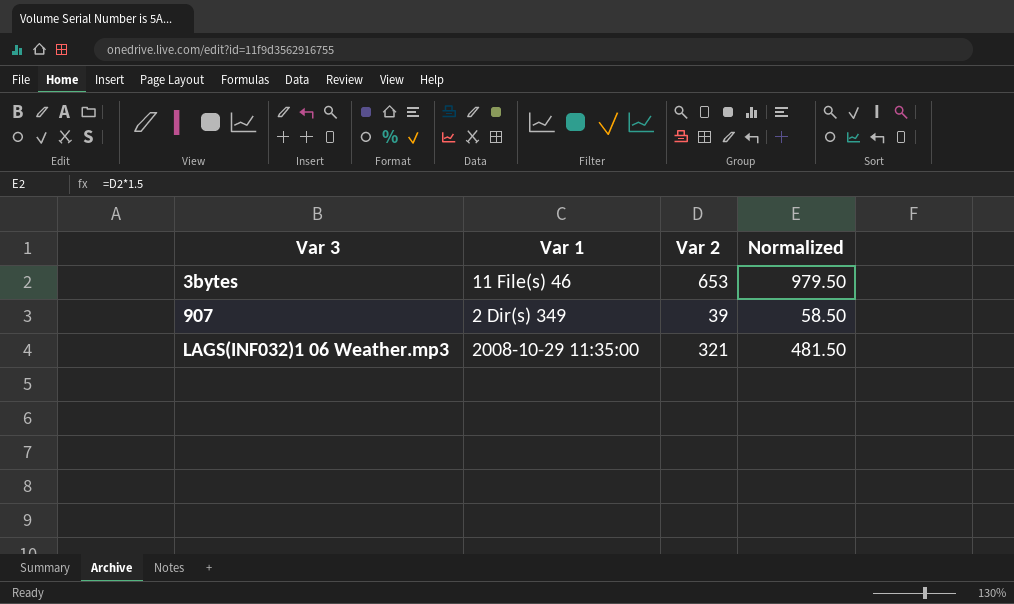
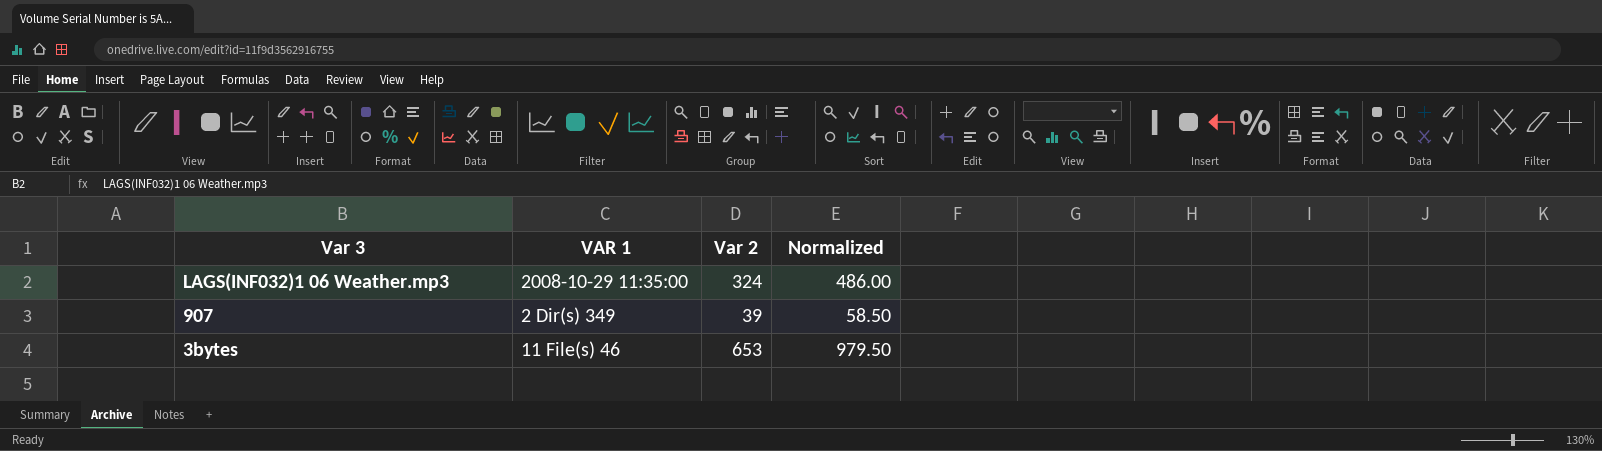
row order: Var 3 ascending -> Var 3 descending
column name: Var 1 -> VAR 1
LAGS(INF032)1 06 Weather.mp3 | Var 2: 321 -> 324
LAGS(INF032)1 06 Weather.mp3 | Normalized: 481.50 -> 486.00

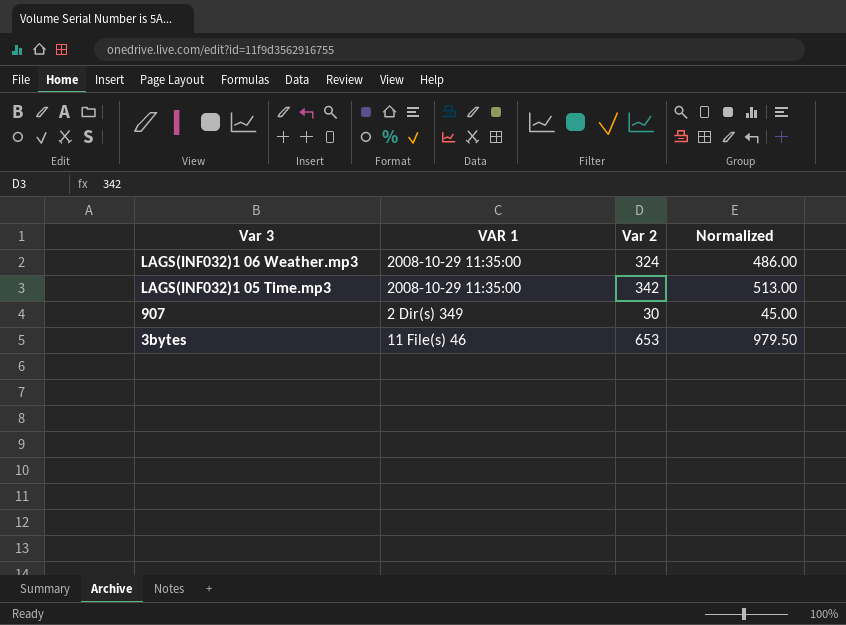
row LAGS(INF032)1 05 Time.mp3: none -> 2008-10-29 11:35:00 | 342 | 513.00
907 | Var 2: 39 -> 30
907 | Normalized: 58.50 -> 45.00

